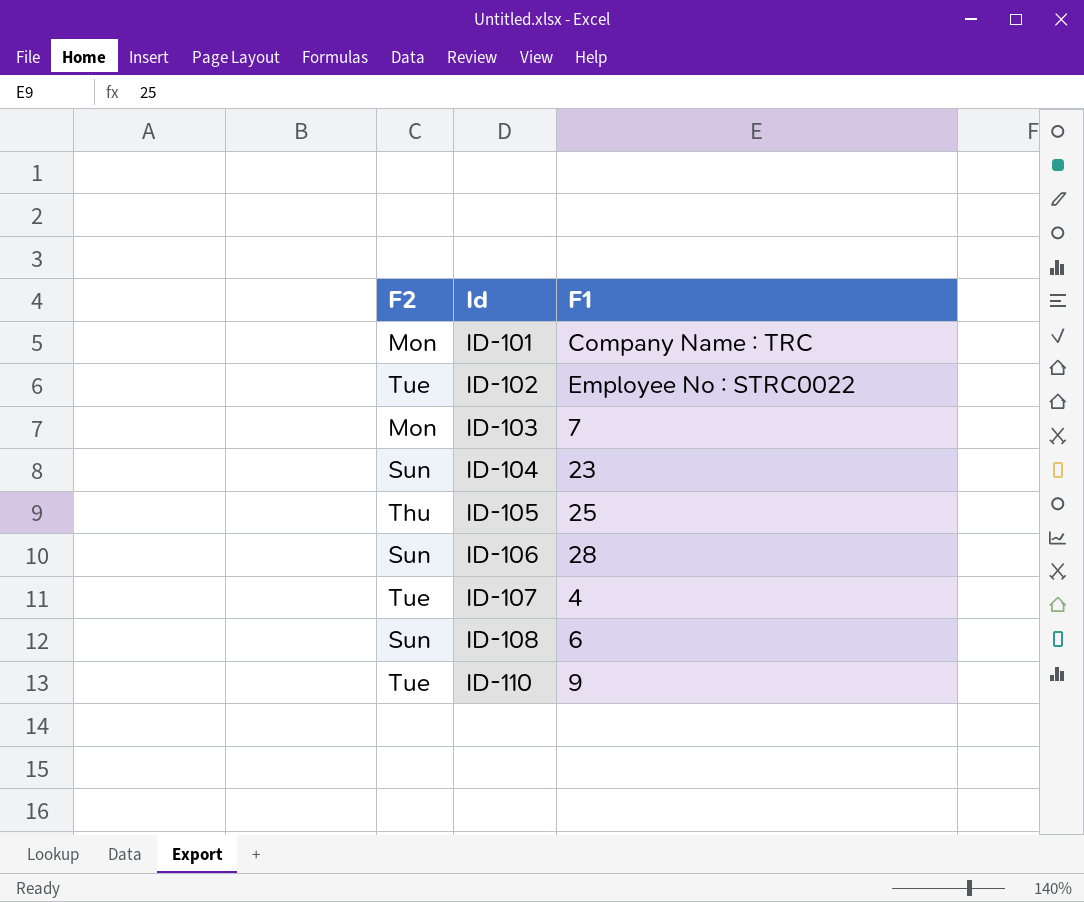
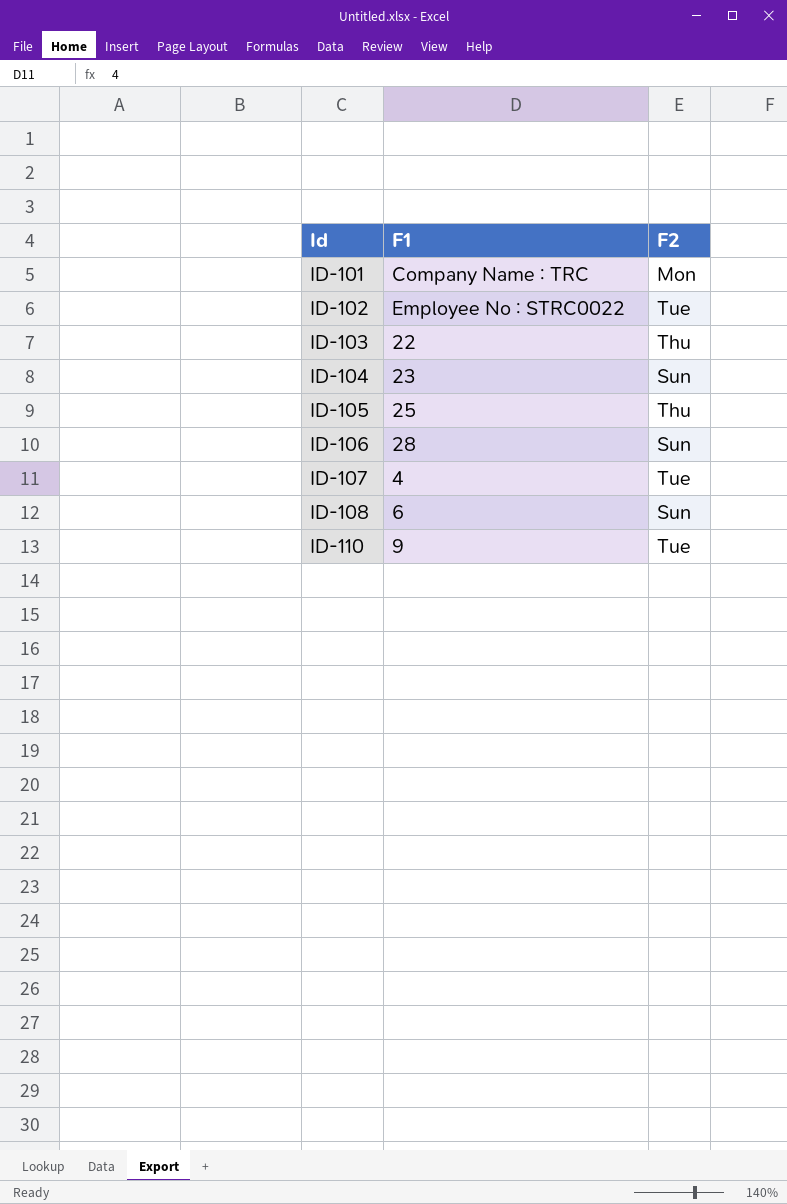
column F2 | position: 1 -> 3
ID-103 | F1: 7 -> 22
ID-103 | F2: Mon -> Thu

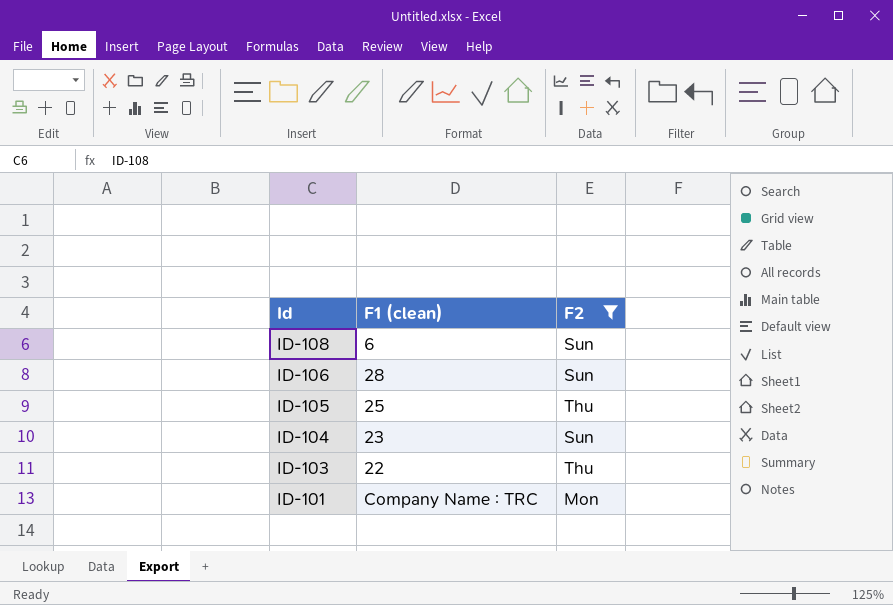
filter: none -> F2 != Tue
row order: Id ascending -> Id descending
column name: F1 -> F1 (clean)

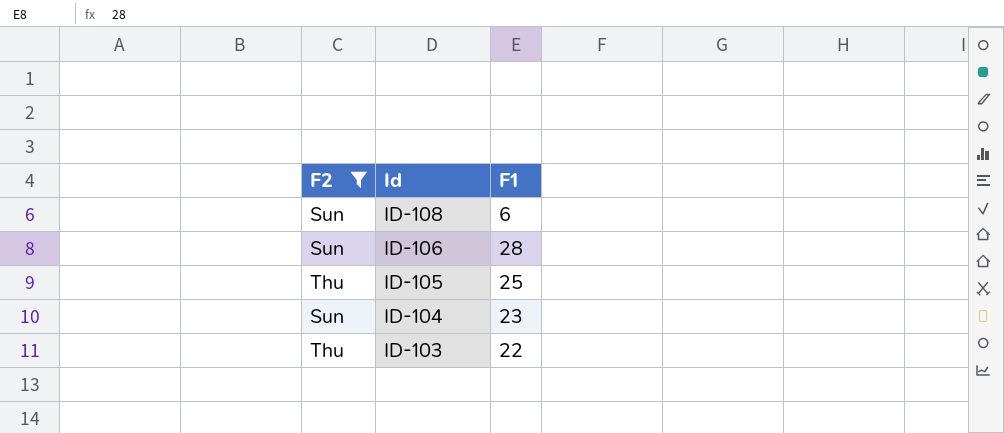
column F2 | position: 3 -> 1
column name: F1 (clean) -> F1
row ID-101: Company Name : TRC | Mon -> none

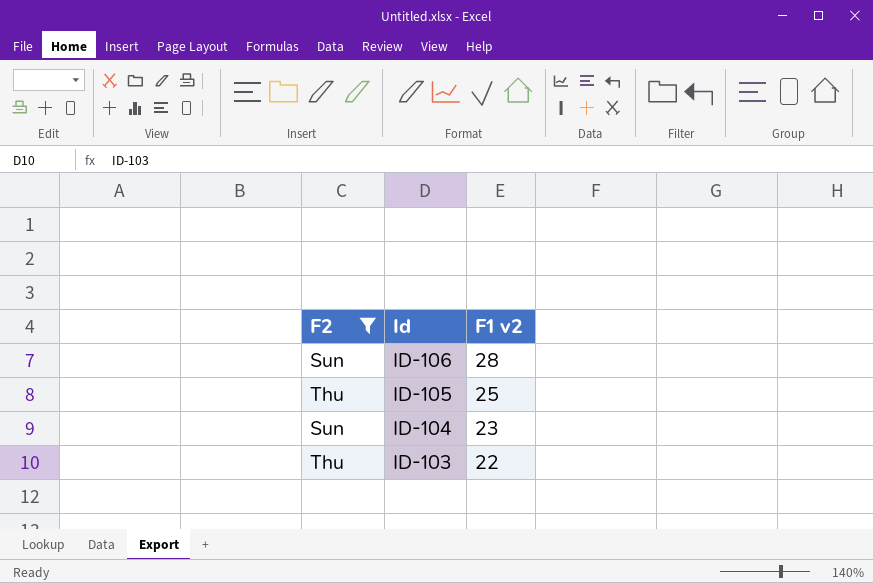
column name: F1 -> F1 v2
row ID-108: Sun | 6 -> none

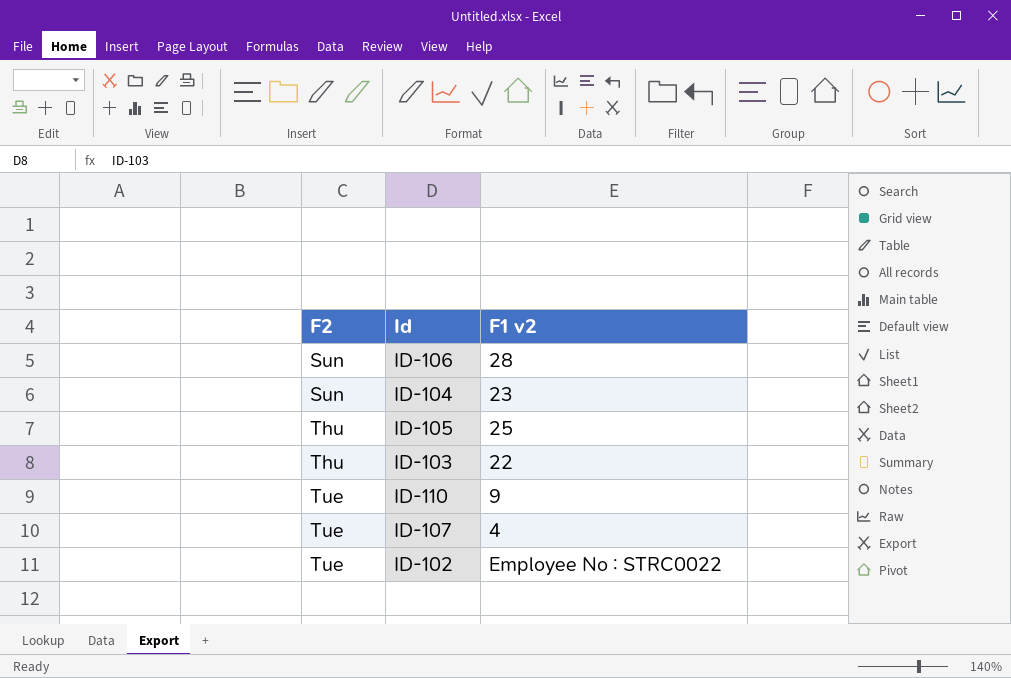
filter: F2 != Tue -> none
row order: Id descending -> F2 ascending

